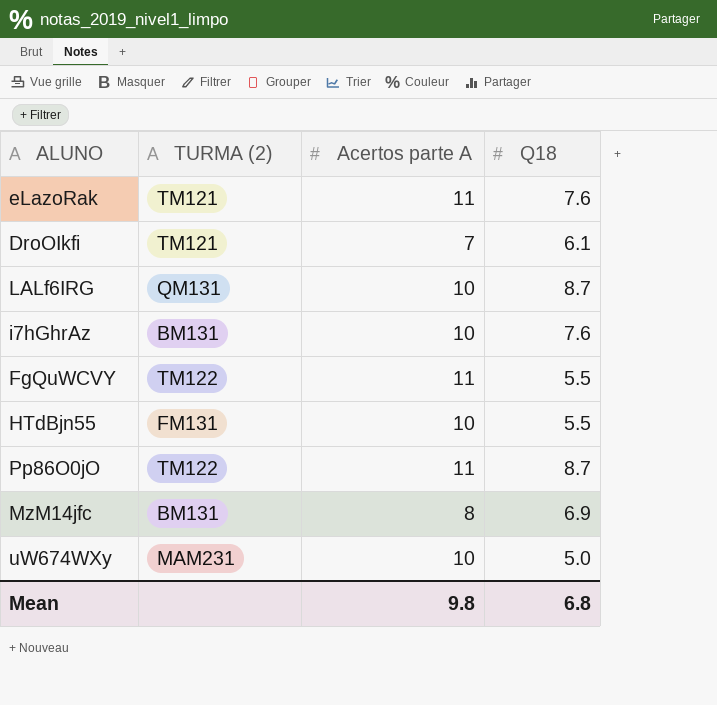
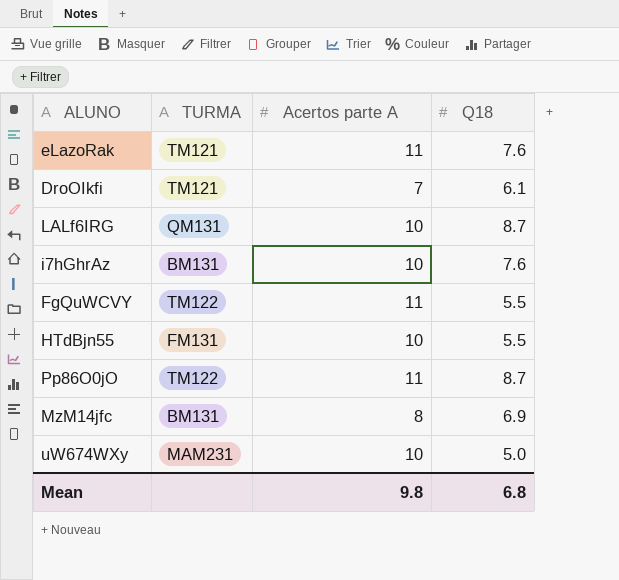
column name: TURMA (2) -> TURMA

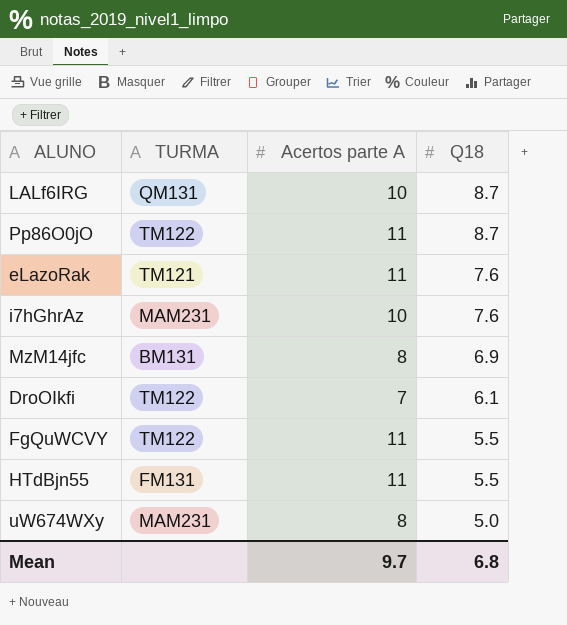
row order: none -> Q18 descending
i7hGhrAz | TURMA: BM131 -> MAM231
DroOIkfi | TURMA: TM121 -> TM122
HTdBjn55 | Acertos parte A: 10 -> 11
uW674WXy | Acertos parte A: 10 -> 8
Mean | Acertos parte A: 9.8 -> 9.7

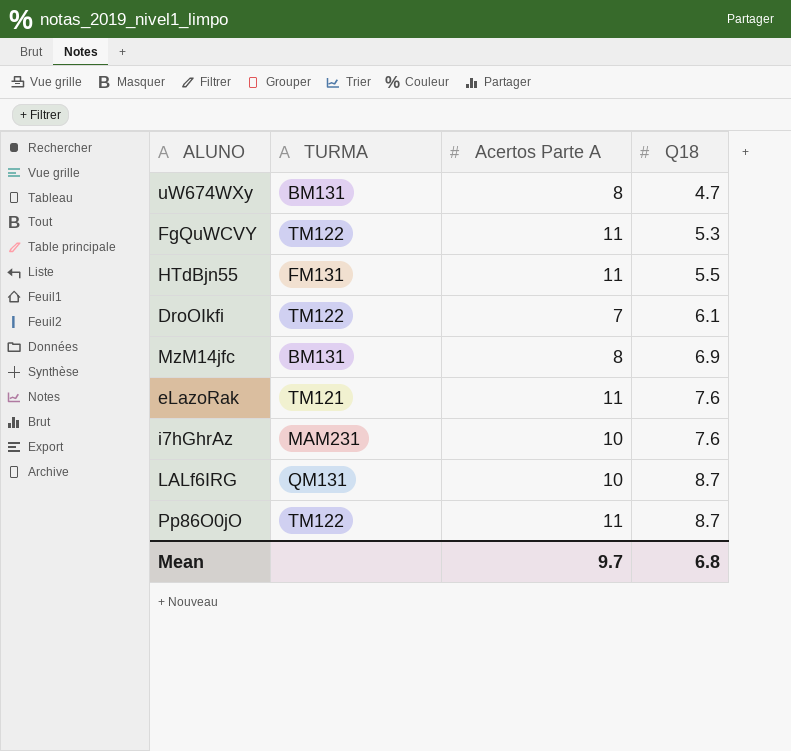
row order: Q18 descending -> Q18 ascending
column name: Acertos parte A -> Acertos Parte A
uW674WXy | TURMA: MAM231 -> BM131
uW674WXy | Q18: 5.0 -> 4.7
FgQuWCVY | Q18: 5.5 -> 5.3

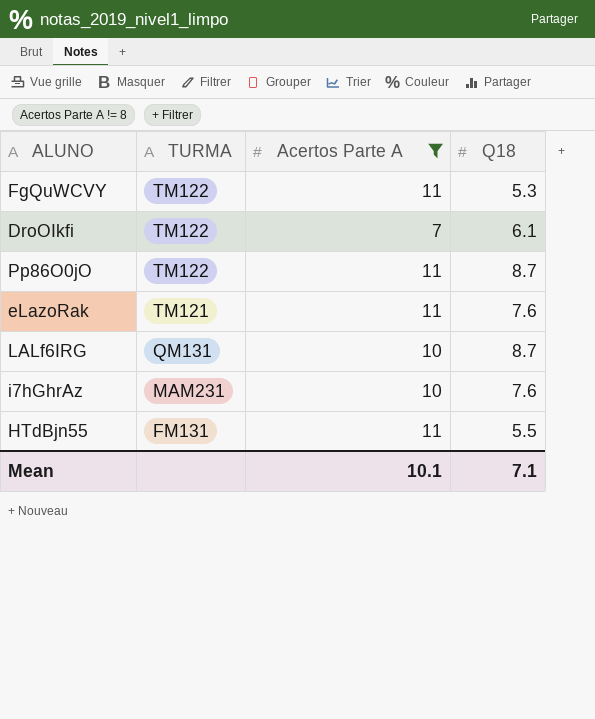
filter: none -> Acertos Parte A != 8
row order: Q18 ascending -> TURMA descending
Mean | Acertos Parte A: 9.7 -> 10.1
Mean | Q18: 6.8 -> 7.1

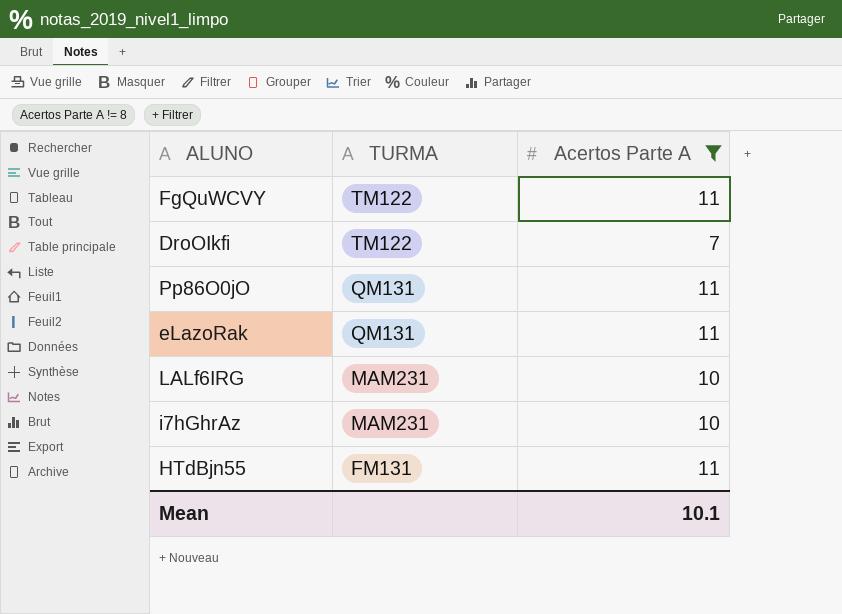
column Q18 | position: 4 -> none
Pp86O0jO | TURMA: TM122 -> QM131
eLazoRak | TURMA: TM121 -> QM131
LALf6IRG | TURMA: QM131 -> MAM231

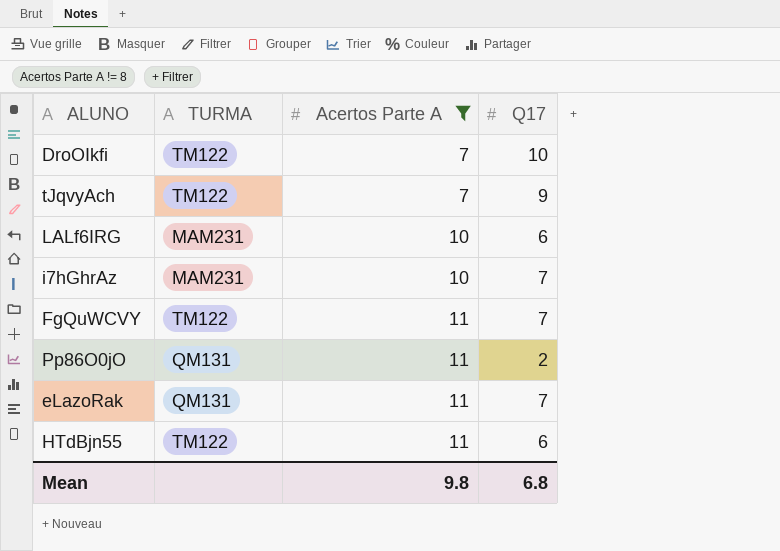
row order: TURMA descending -> Acertos Parte A ascending
column Q17 | position: none -> 4
row tJqvyAch: none -> TM122 | 7 | 9
HTdBjn55 | TURMA: FM131 -> TM122
Mean | Acertos Parte A: 10.1 -> 9.8

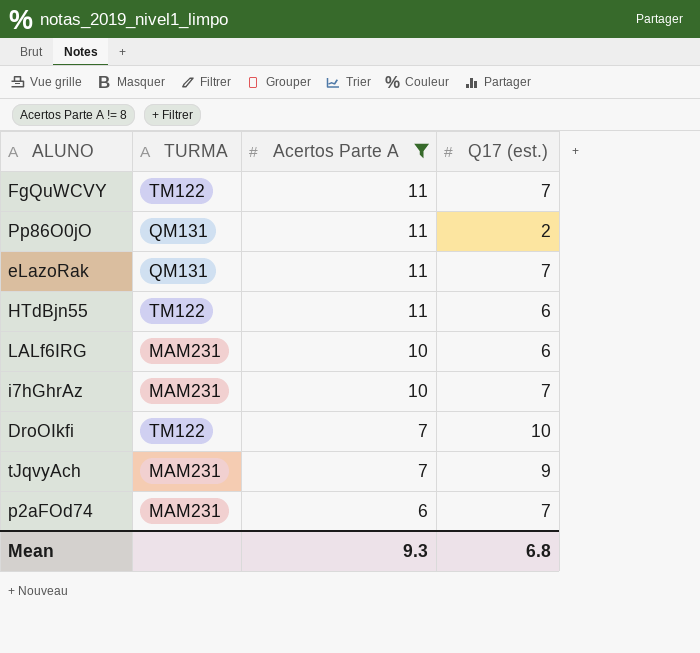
row order: Acertos Parte A ascending -> Acertos Parte A descending
column name: Q17 -> Q17 (est.)
tJqvyAch | TURMA: TM122 -> MAM231
row p2aFOd74: none -> MAM231 | 6 | 7
Mean | Acertos Parte A: 9.8 -> 9.3

